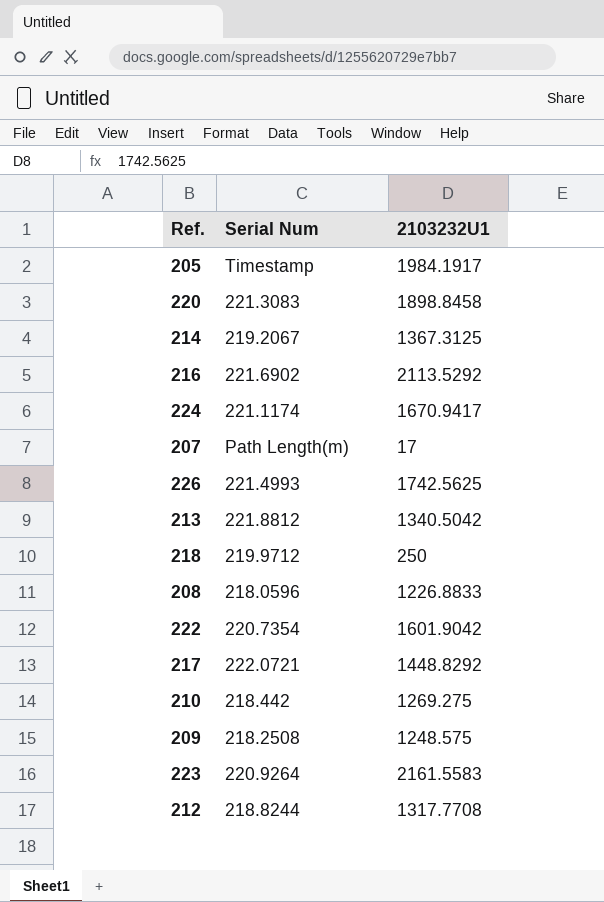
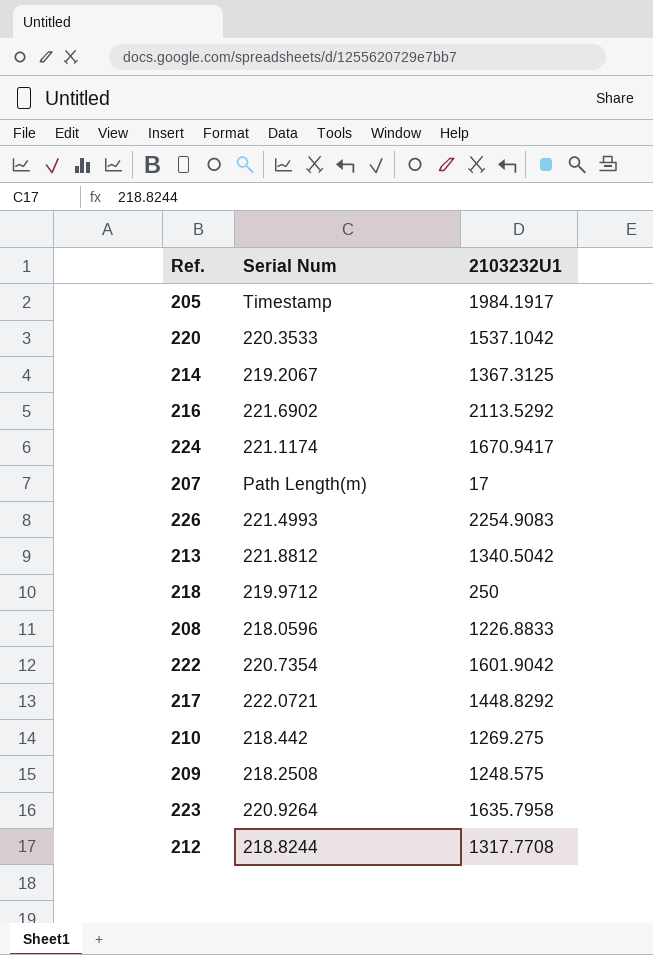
220 | Serial Num: 221.3083 -> 220.3533
220 | 2103232U1: 1898.8458 -> 1537.1042
226 | 2103232U1: 1742.5625 -> 2254.9083
223 | 2103232U1: 2161.5583 -> 1635.7958

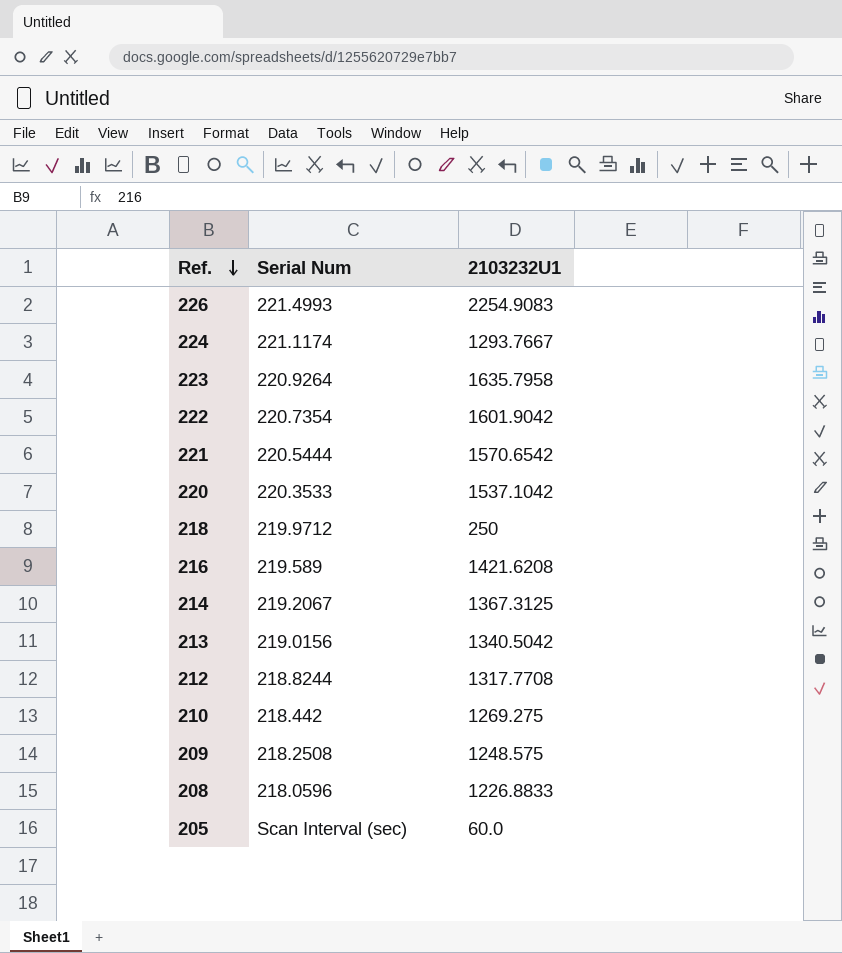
row order: none -> Ref. descending
row 207: Path Length(m) | 17 -> none
row 217: 222.0721 | 1448.8292 -> none
224 | 2103232U1: 1670.9417 -> 1293.7667
row 221: none -> 220.5444 | 1570.6542
216 | Serial Num: 221.6902 -> 219.589
216 | 2103232U1: 2113.5292 -> 1421.6208
213 | Serial Num: 221.8812 -> 219.0156
205 | Serial Num: Timestamp -> Scan Interval (sec)
205 | 2103232U1: 1984.1917 -> 60.0

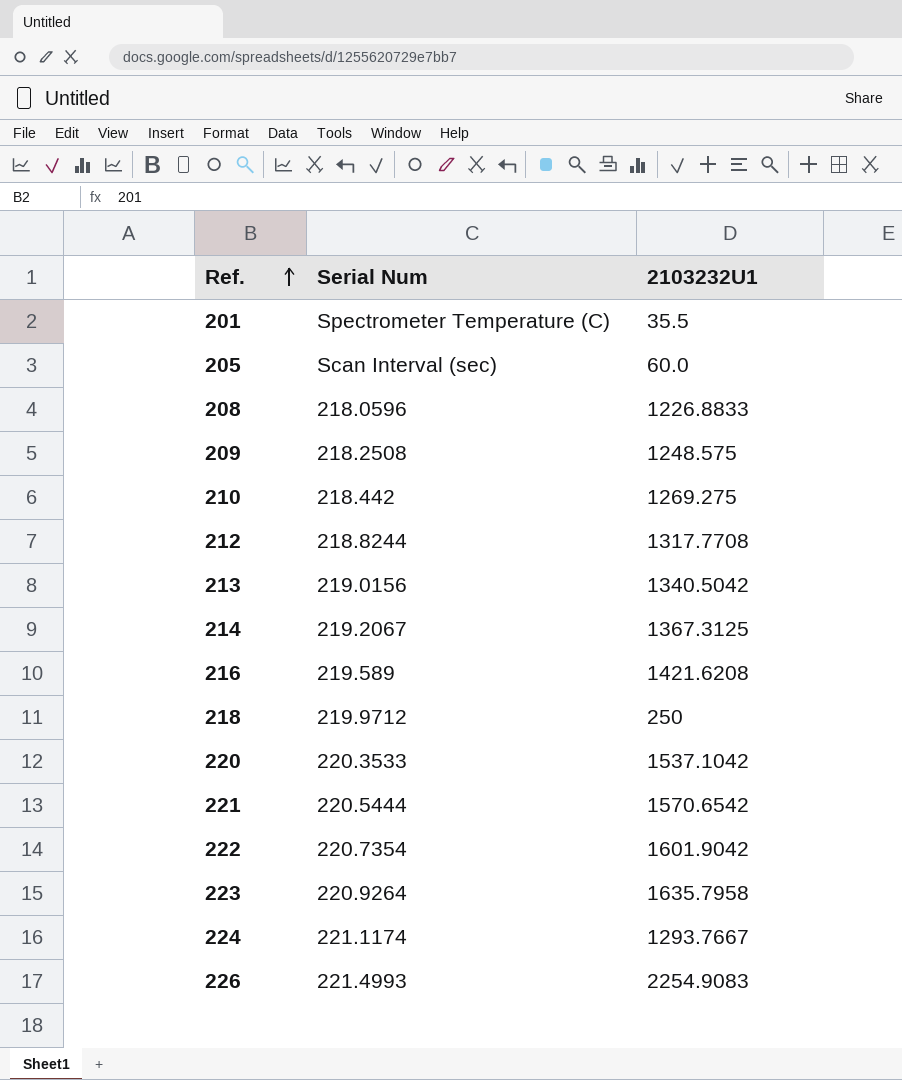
row order: Ref. descending -> Ref. ascending
row 201: none -> Spectrometer Temperature (C) | 35.5

